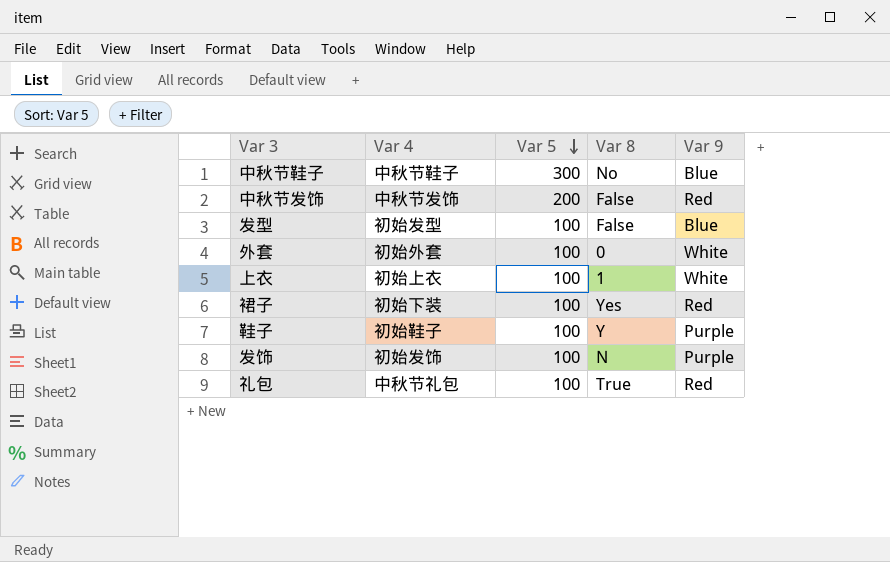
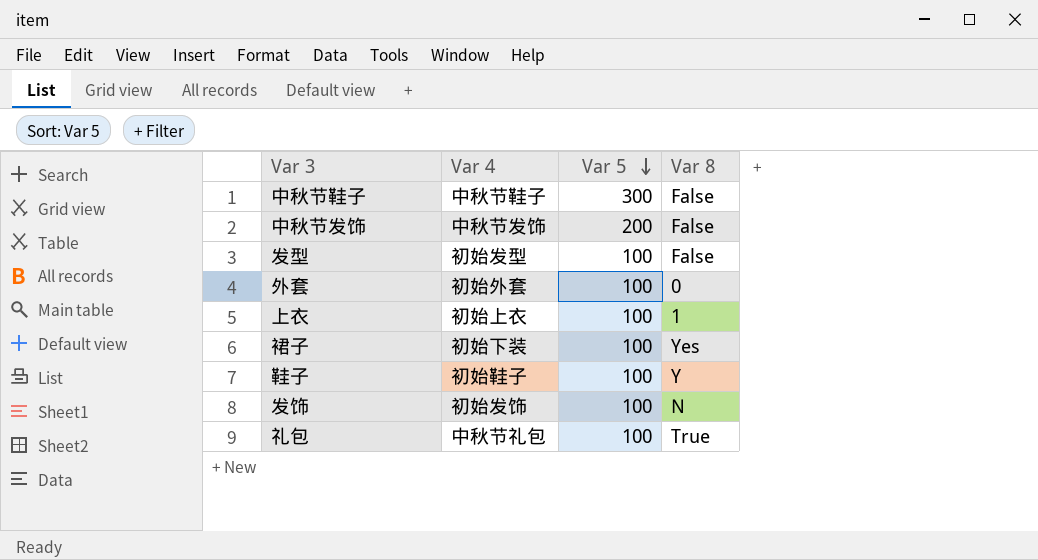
column Var 9 | position: 5 -> none
中秋节鞋子 | Var 8: No -> False

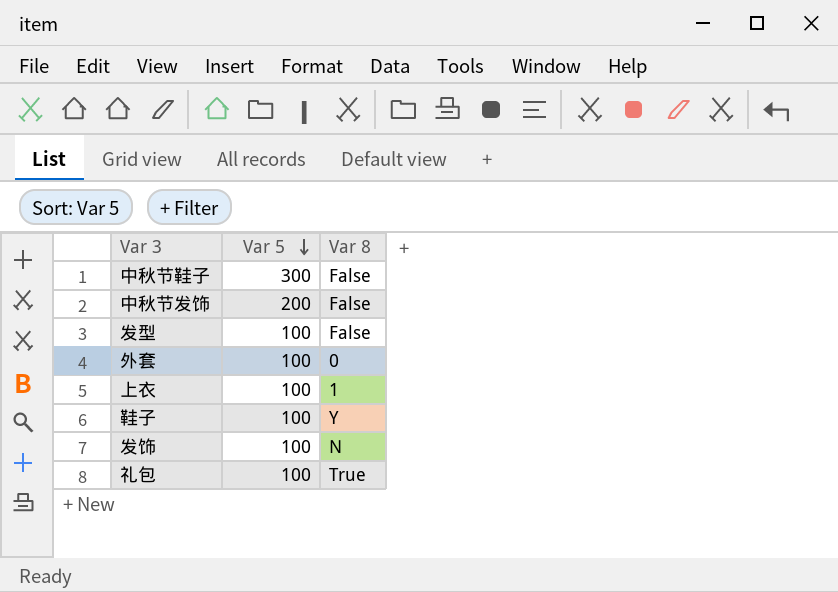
column Var 4 | position: 2 -> none
row 裙子: 初始下装 | 100 | Yes -> none

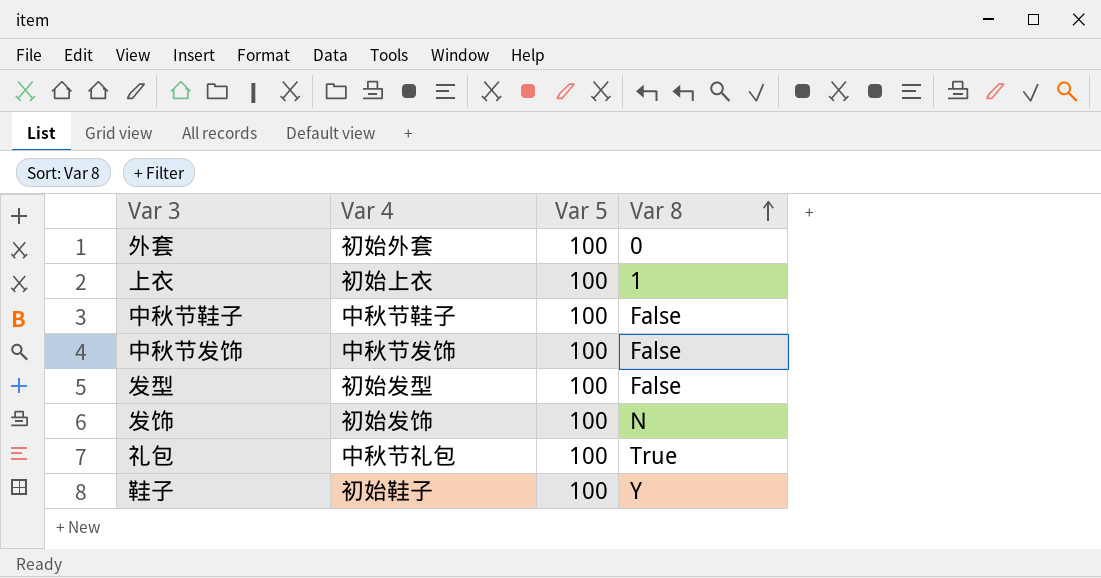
row order: Var 5 descending -> Var 8 ascending
column Var 4 | position: none -> 2
中秋节鞋子 | Var 5: 300 -> 100
中秋节发饰 | Var 5: 200 -> 100

